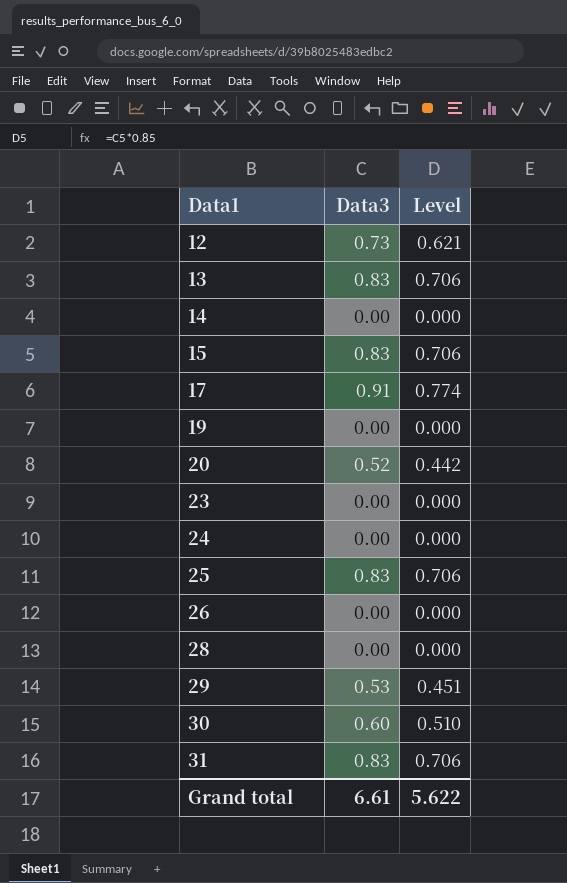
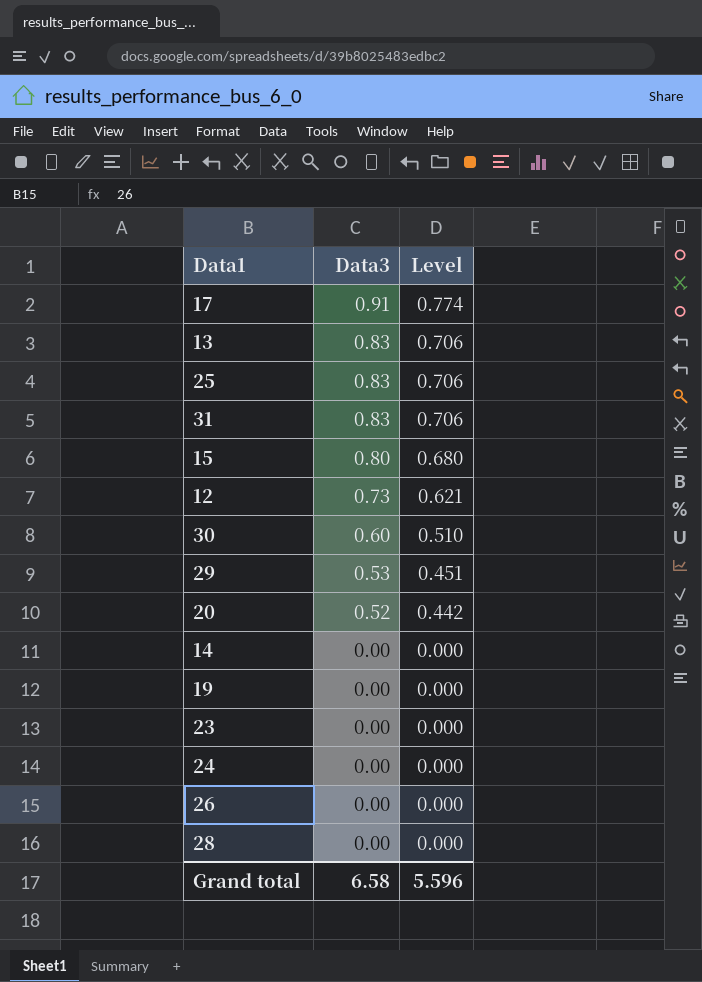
row order: Data1 ascending -> Data3 descending
15 | Data3: 0.83 -> 0.80
15 | Level: 0.706 -> 0.680
Grand total | Data3: 6.61 -> 6.58
Grand total | Level: 5.622 -> 5.596

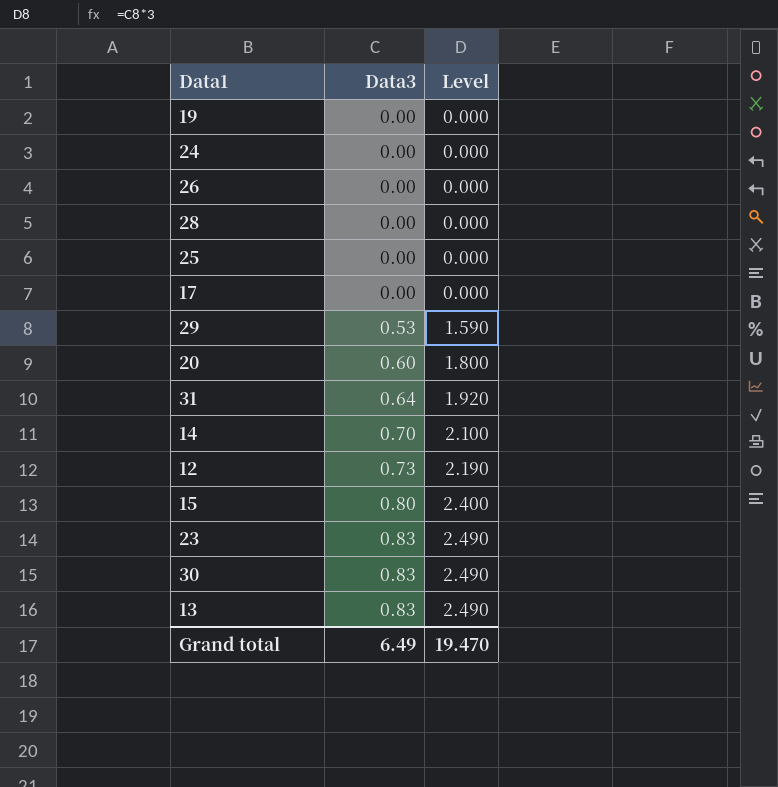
row order: Data3 descending -> Data3 ascending
column Level | formula: [Data3] * 0.85 -> [Data3] * 3
25 | Data3: 0.83 -> 0.00
17 | Data3: 0.91 -> 0.00
20 | Data3: 0.52 -> 0.60
31 | Data3: 0.83 -> 0.64
14 | Data3: 0.00 -> 0.70
23 | Data3: 0.00 -> 0.83
30 | Data3: 0.60 -> 0.83
Grand total | Data3: 6.58 -> 6.49
Grand total | Level: 5.596 -> 19.470

